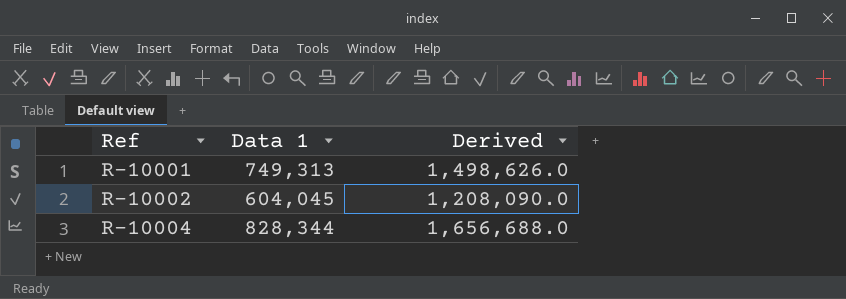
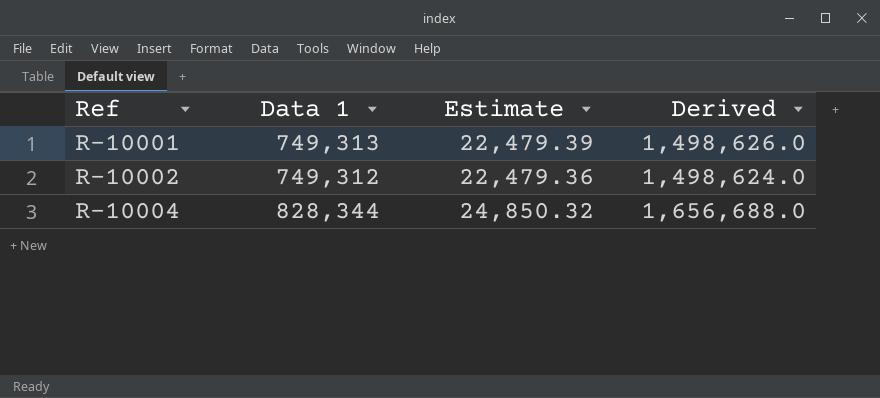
column Estimate | formula: none -> [Data 1] * 0.03
R-10002 | Data 1: 604,045 -> 749,312
R-10002 | Derived: 1,208,090.0 -> 1,498,624.0

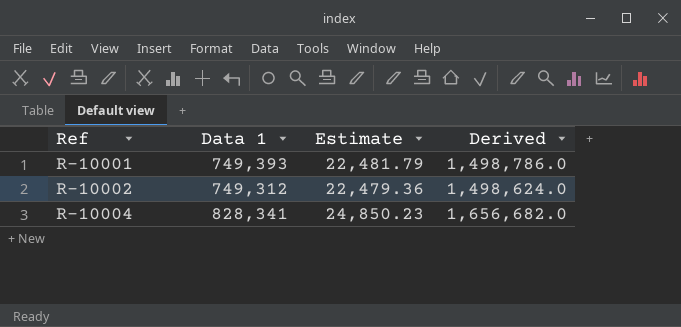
R-10001 | Data 1: 749,313 -> 749,393
R-10001 | Estimate: 22,479.39 -> 22,481.79
R-10001 | Derived: 1,498,626.0 -> 1,498,786.0
R-10004 | Data 1: 828,344 -> 828,341
R-10004 | Estimate: 24,850.32 -> 24,850.23
R-10004 | Derived: 1,656,688.0 -> 1,656,682.0

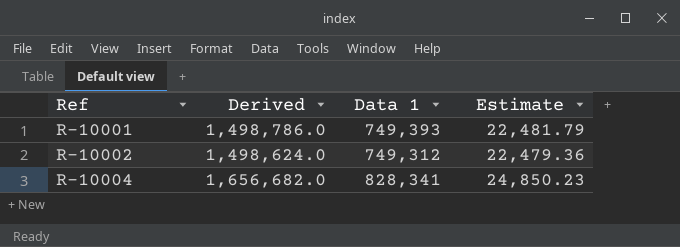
column Derived | position: 4 -> 2

